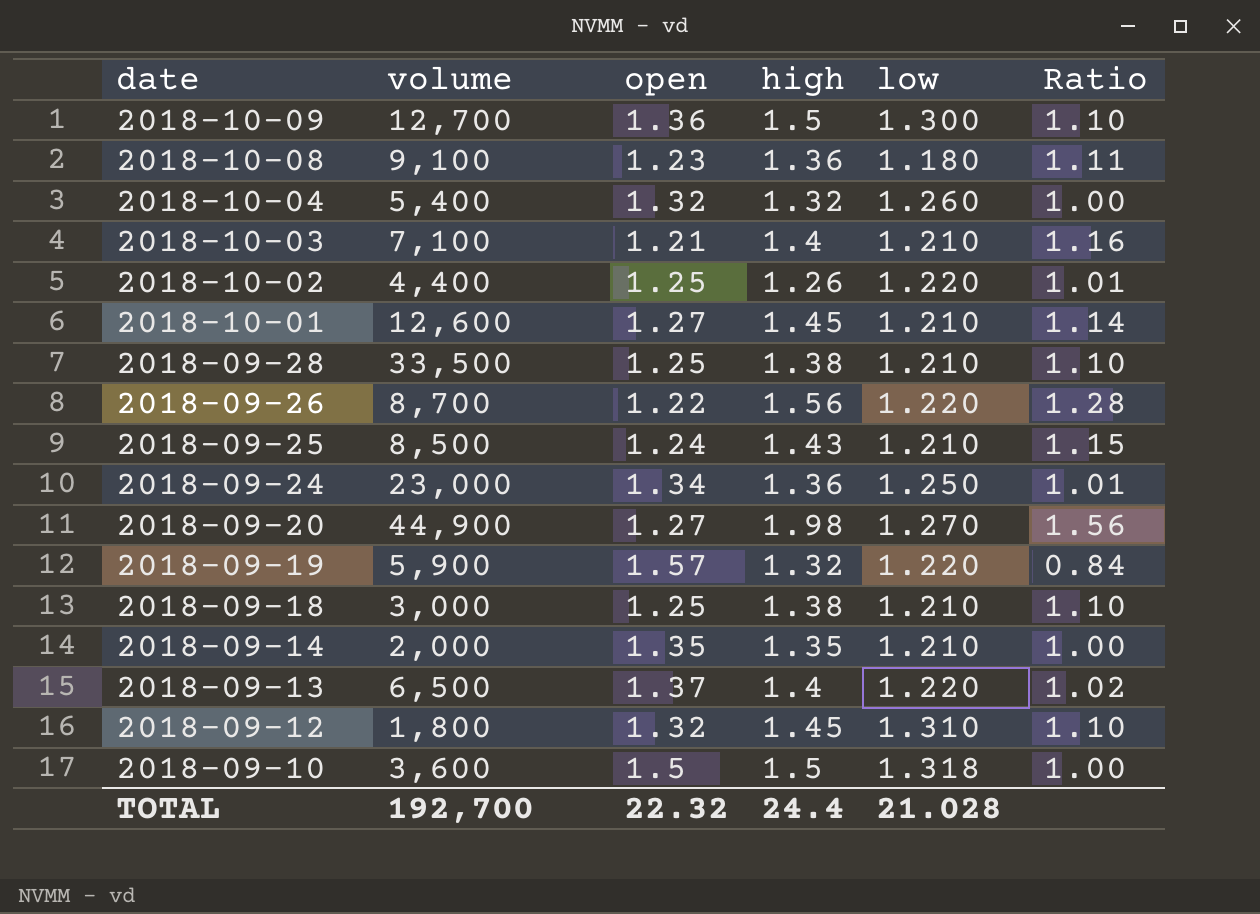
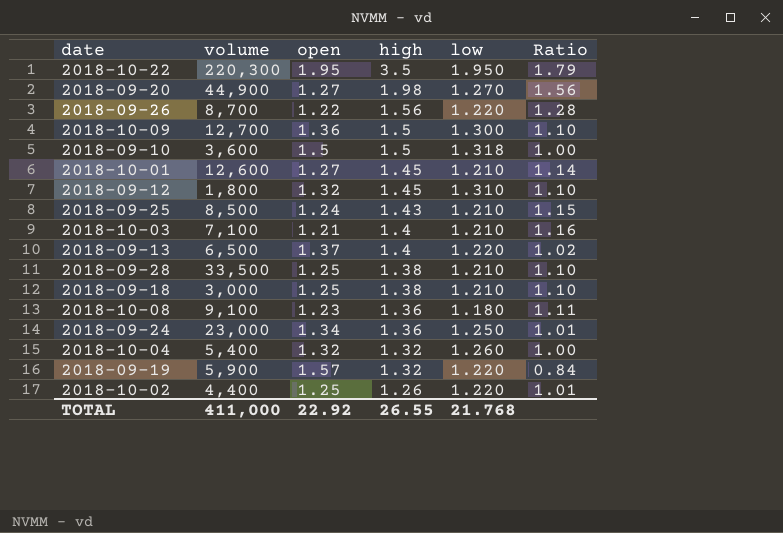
row order: date descending -> high descending
row 2018-09-14: 2,000 | 1.35 | 1.35 | 1.210 | 1.00 -> none
row 2018-10-22: none -> 220,300 | 1.95 | 3.5 | 1.950 | 1.79
TOTAL | volume: 192,700 -> 411,000
TOTAL | open: 22.32 -> 22.92
TOTAL | high: 24.4 -> 26.55
TOTAL | low: 21.028 -> 21.768

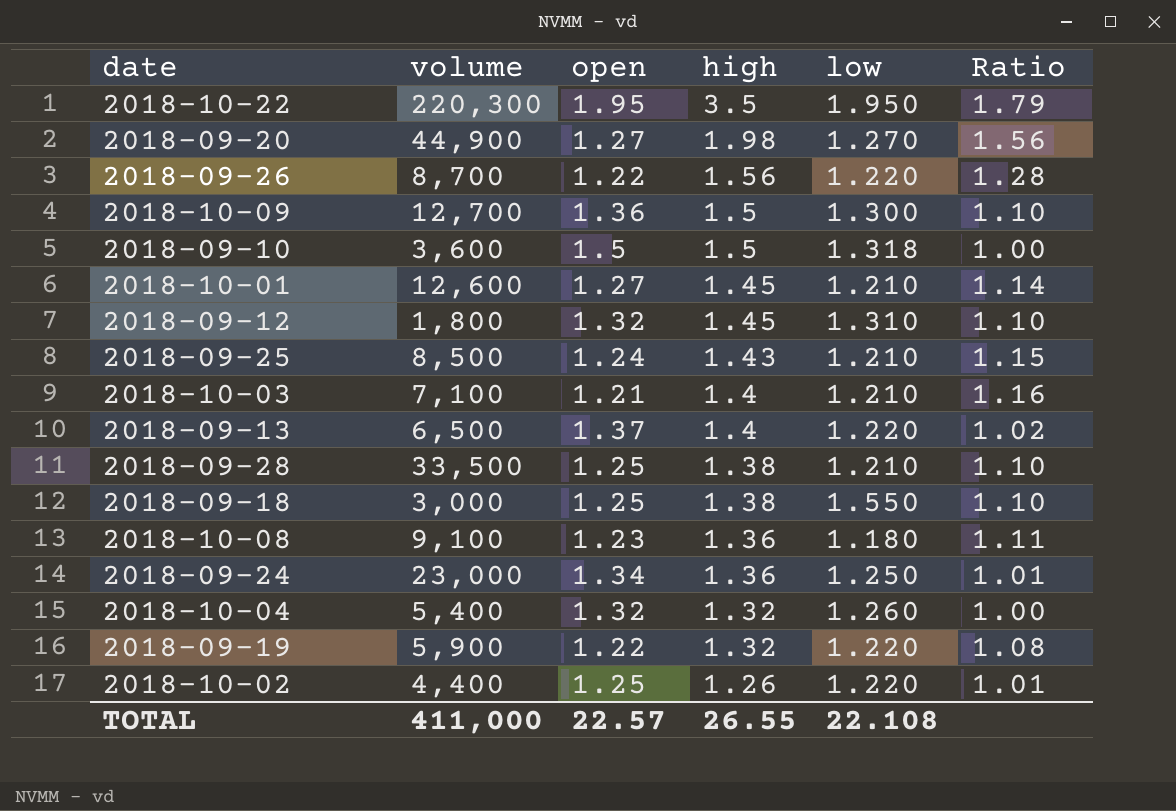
2018-09-18 | low: 1.210 -> 1.550
2018-09-19 | open: 1.57 -> 1.22
2018-09-19 | Ratio: 0.84 -> 1.08
TOTAL | open: 22.92 -> 22.57
TOTAL | low: 21.768 -> 22.108

